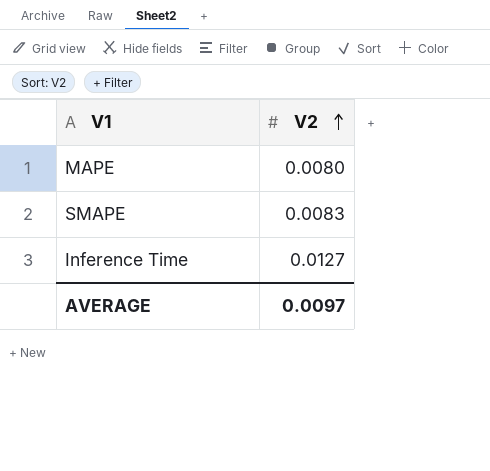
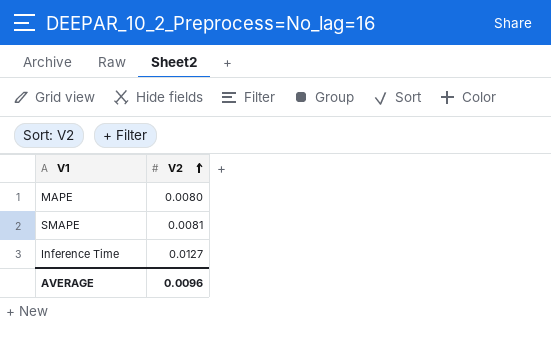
SMAPE | V2: 0.0083 -> 0.0081
AVERAGE | V2: 0.0097 -> 0.0096

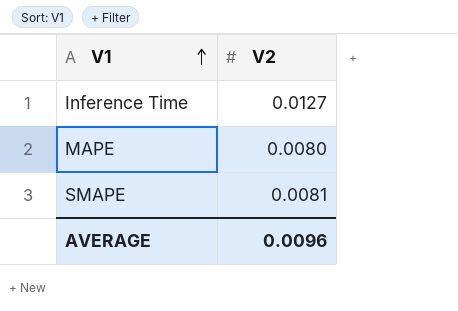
row order: V2 ascending -> V1 ascending

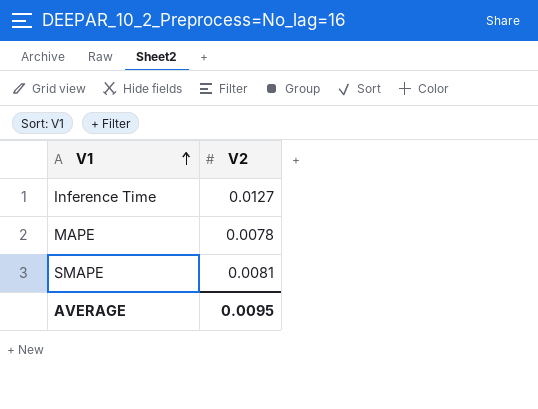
MAPE | V2: 0.0080 -> 0.0078
AVERAGE | V2: 0.0096 -> 0.0095

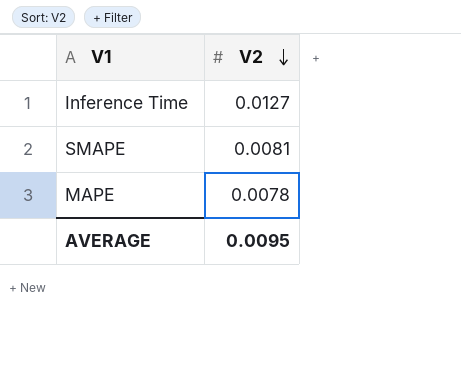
row order: V1 ascending -> V2 descending

